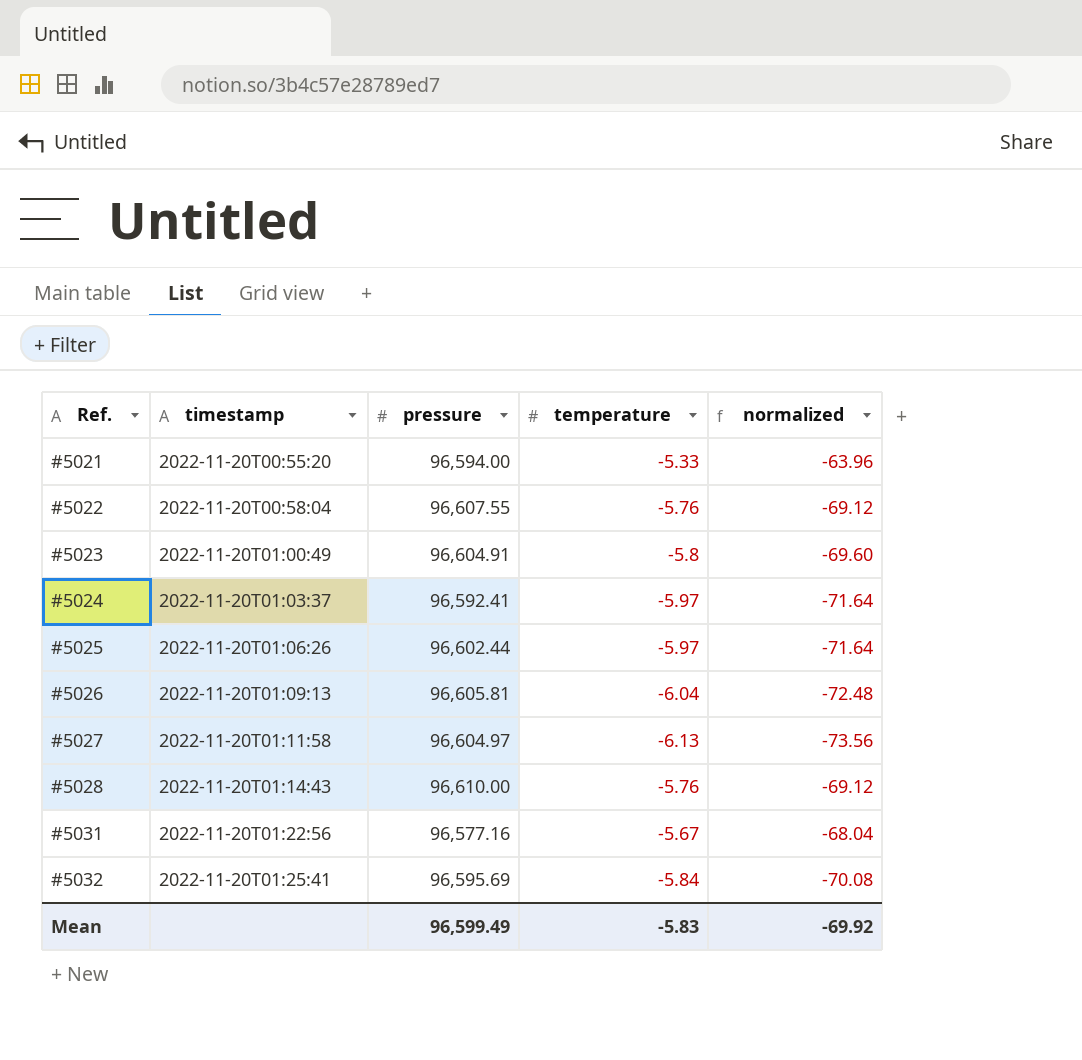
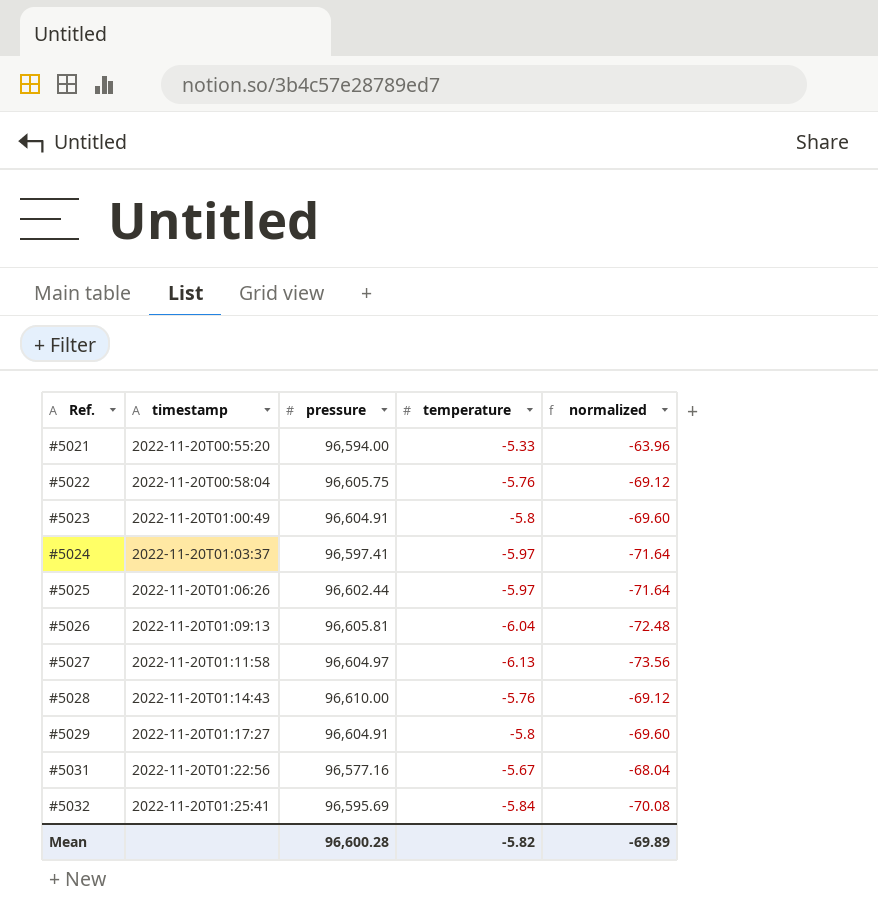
#5022 | pressure: 96,607.55 -> 96,605.75
#5024 | pressure: 96,592.41 -> 96,597.41
row #5029: none -> 2022-11-20T01:17:27 | 96,604.91 | -5.8 | -69.60
Mean | pressure: 96,599.49 -> 96,600.28
Mean | temperature: -5.83 -> -5.82
Mean | normalized: -69.92 -> -69.89

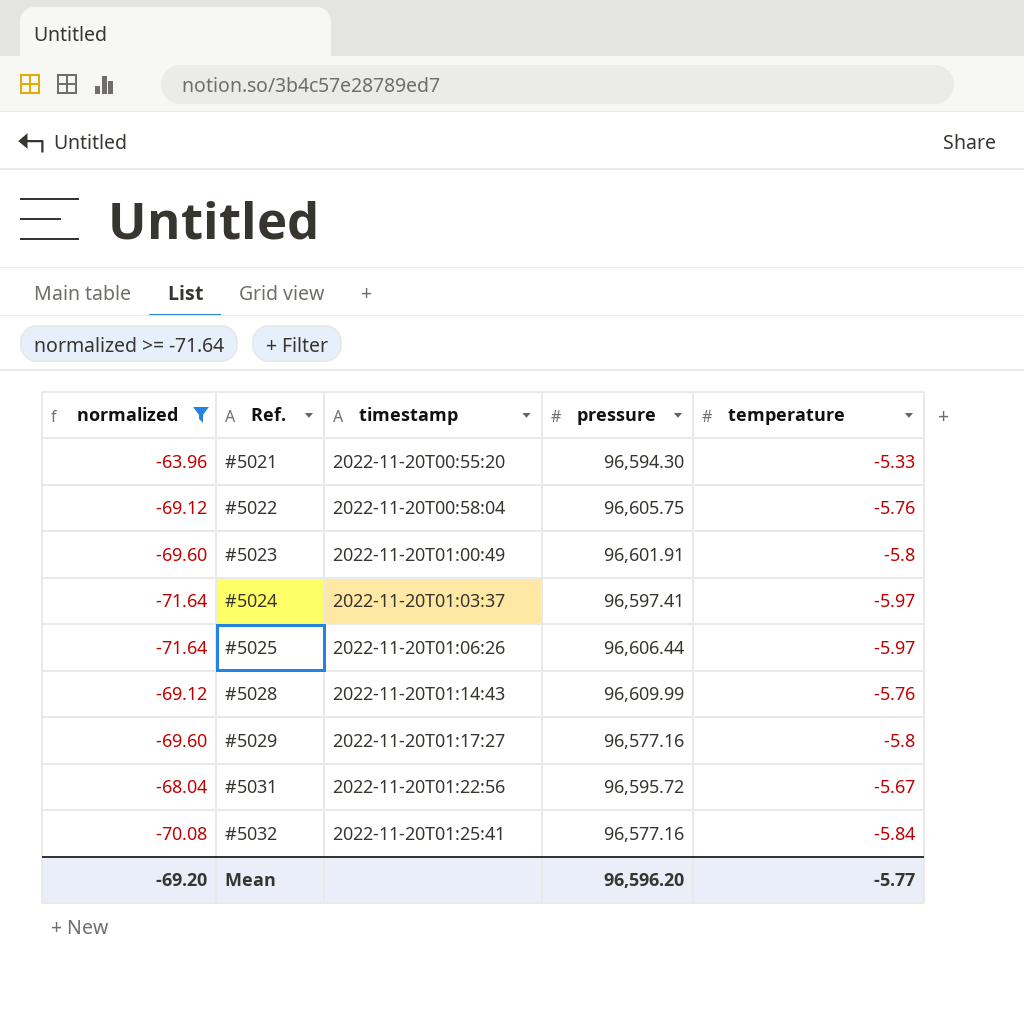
filter: none -> normalized >= -71.64
column normalized | position: 5 -> 1
#5021 | pressure: 96,594.00 -> 96,594.30
#5023 | pressure: 96,604.91 -> 96,601.91
#5025 | pressure: 96,602.44 -> 96,606.44
#5028 | pressure: 96,610.00 -> 96,609.99
#5029 | pressure: 96,604.91 -> 96,577.16
#5031 | pressure: 96,577.16 -> 96,595.72
#5032 | pressure: 96,595.69 -> 96,577.16
Mean | normalized: -69.89 -> -69.20
Mean | pressure: 96,600.28 -> 96,596.20
Mean | temperature: -5.82 -> -5.77

